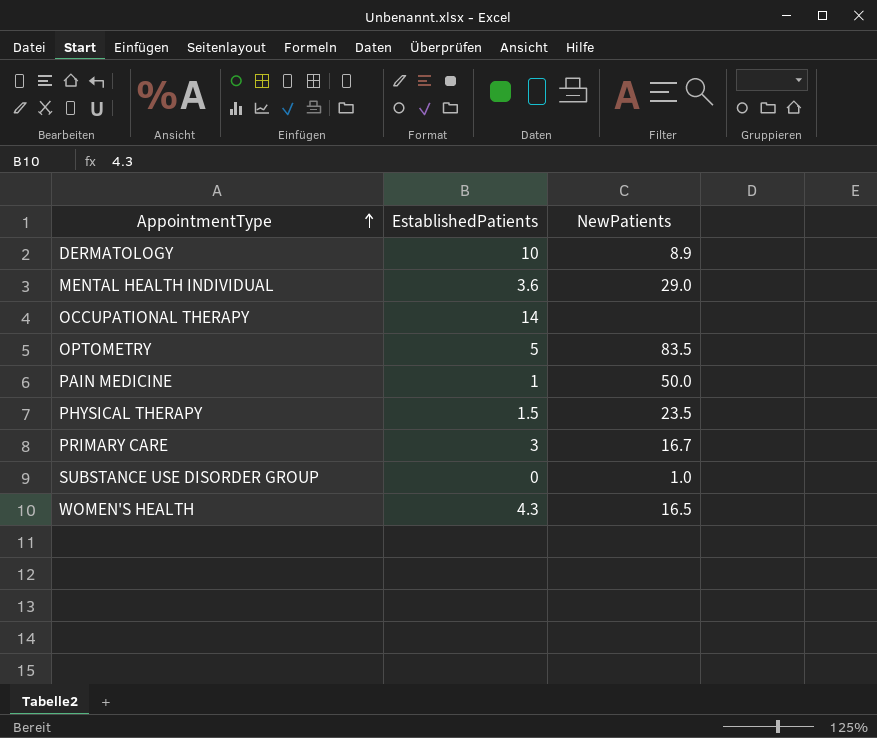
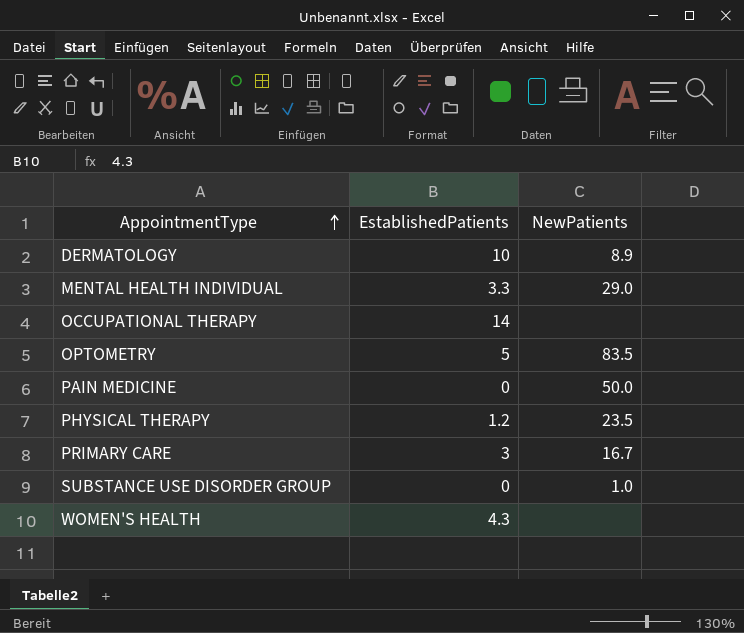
MENTAL HEALTH INDIVIDUAL | EstablishedPatients: 3.6 -> 3.3
PAIN MEDICINE | EstablishedPatients: 1 -> 0
PHYSICAL THERAPY | EstablishedPatients: 1.5 -> 1.2
WOMEN'S HEALTH | NewPatients: 16.5 -> none

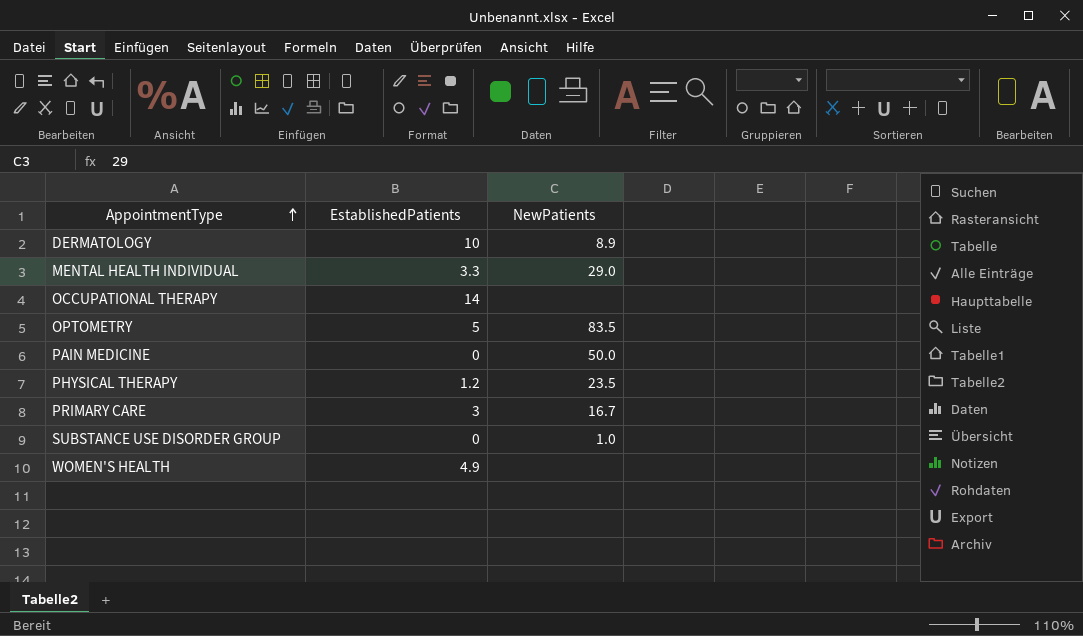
WOMEN'S HEALTH | EstablishedPatients: 4.3 -> 4.9

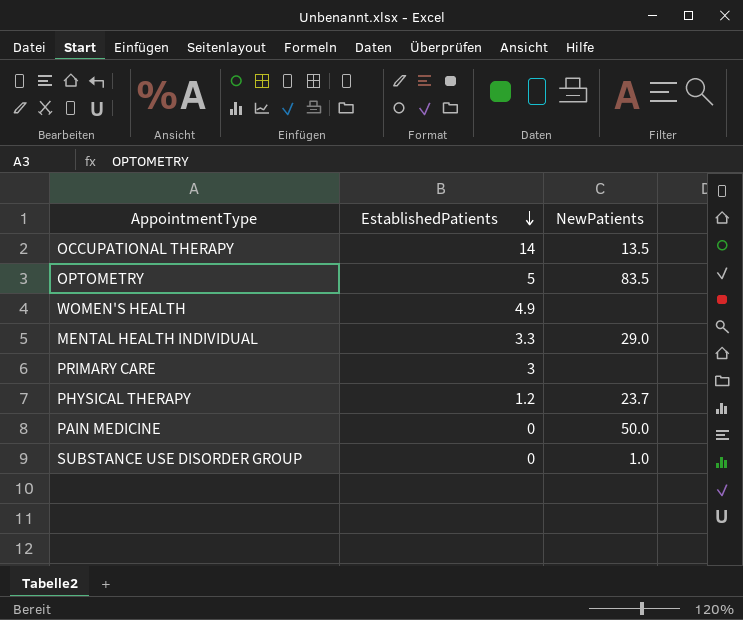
row order: AppointmentType ascending -> EstablishedPatients descending
row DERMATOLOGY: 10 | 8.9 -> none
OCCUPATIONAL THERAPY | NewPatients: none -> 13.5
PRIMARY CARE | NewPatients: 16.7 -> none
PHYSICAL THERAPY | NewPatients: 23.5 -> 23.7

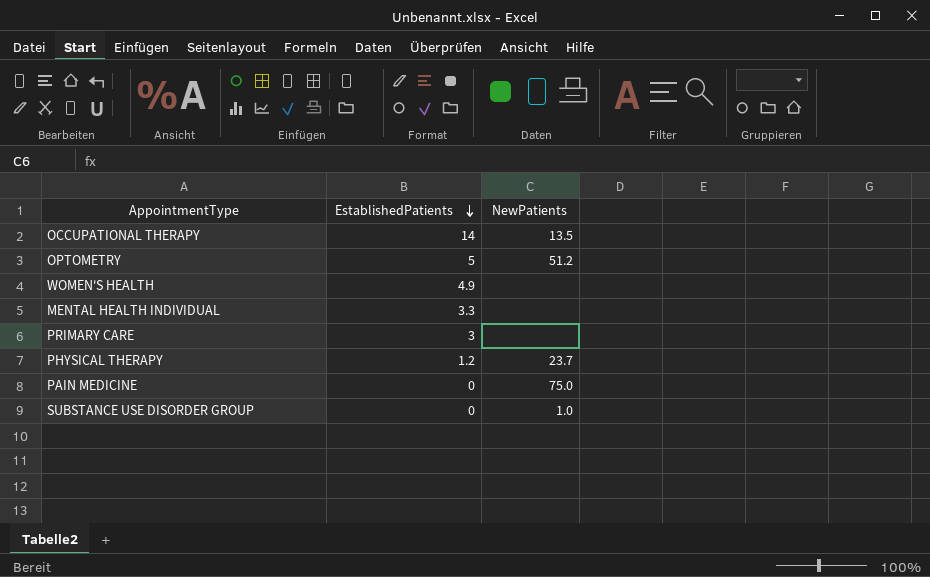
OPTOMETRY | NewPatients: 83.5 -> 51.2
MENTAL HEALTH INDIVIDUAL | NewPatients: 29.0 -> none
PAIN MEDICINE | NewPatients: 50.0 -> 75.0

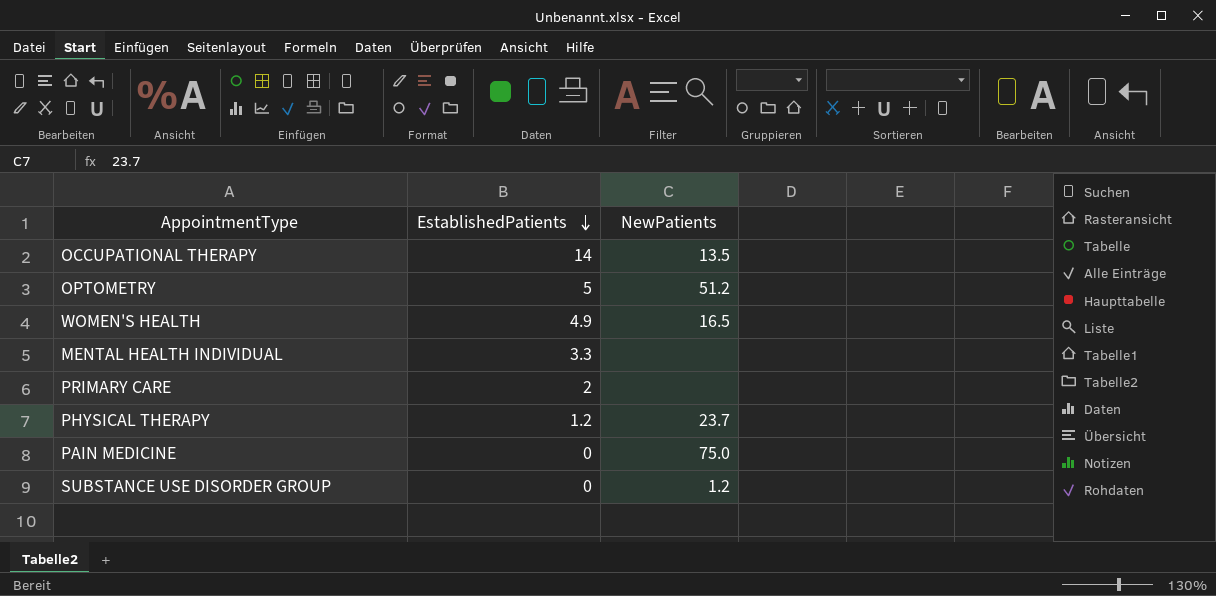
WOMEN'S HEALTH | NewPatients: none -> 16.5
PRIMARY CARE | EstablishedPatients: 3 -> 2
SUBSTANCE USE DISORDER GROUP | NewPatients: 1.0 -> 1.2

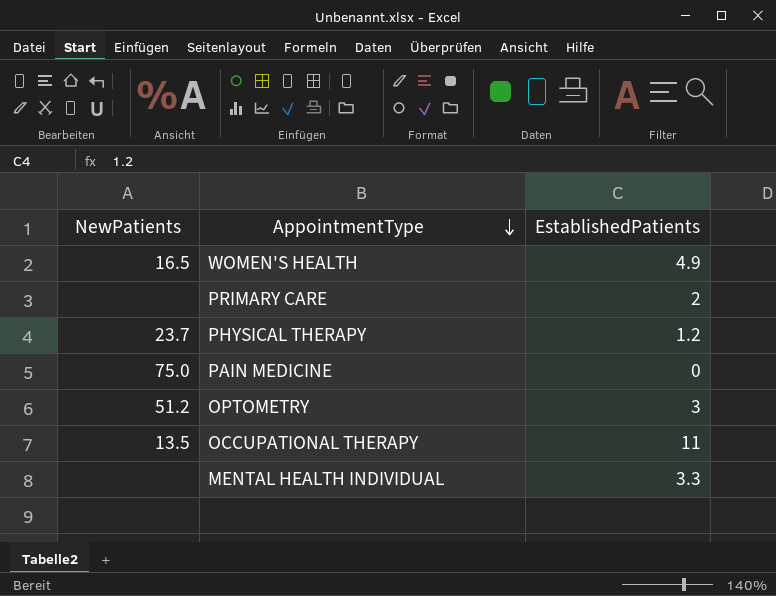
row order: EstablishedPatients descending -> AppointmentType descending
column NewPatients | position: 3 -> 1
row SUBSTANCE USE DISORDER GROUP: 0 | 1.2 -> none
OPTOMETRY | EstablishedPatients: 5 -> 3
OCCUPATIONAL THERAPY | EstablishedPatients: 14 -> 11

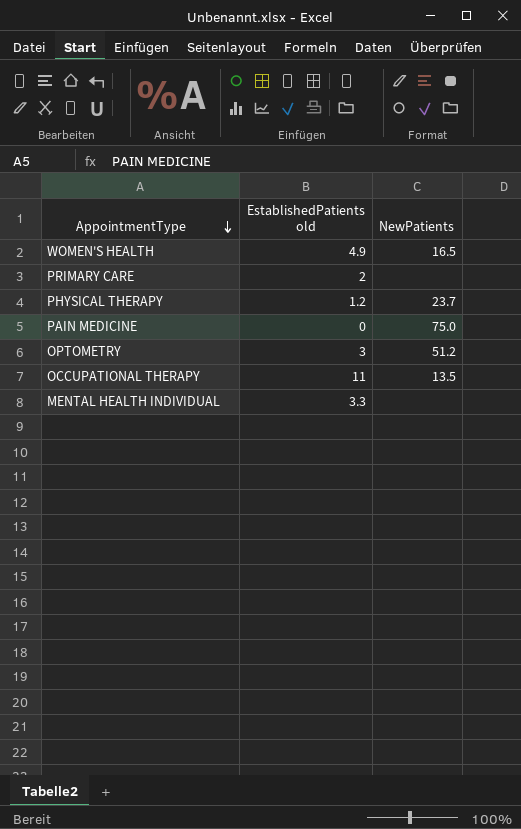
column name: EstablishedPatients -> EstablishedPatients old
column NewPatients | position: 1 -> 3

